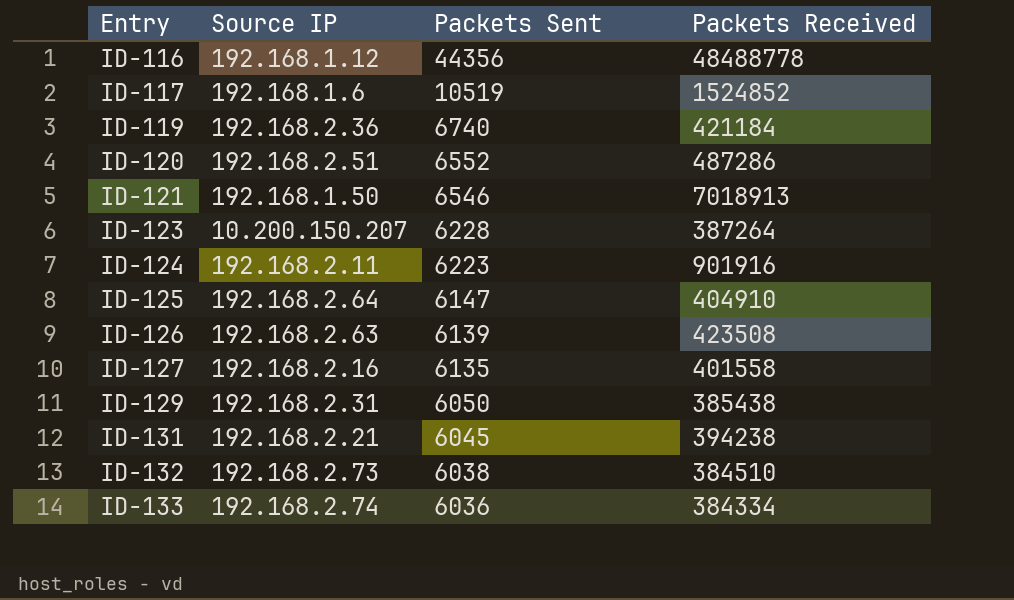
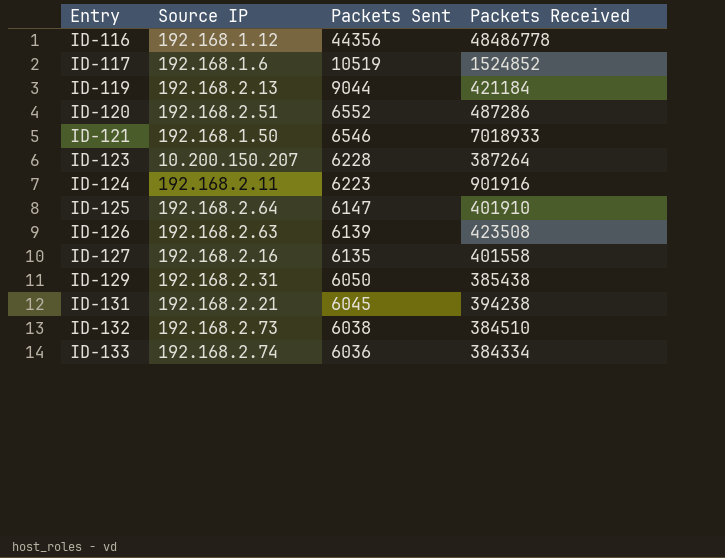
ID-116 | Packets Received: 48488778 -> 48486778
ID-119 | Source IP: 192.168.2.36 -> 192.168.2.13
ID-119 | Packets Sent: 6740 -> 9044
ID-121 | Packets Received: 7018913 -> 7018933
ID-125 | Packets Received: 404910 -> 401910

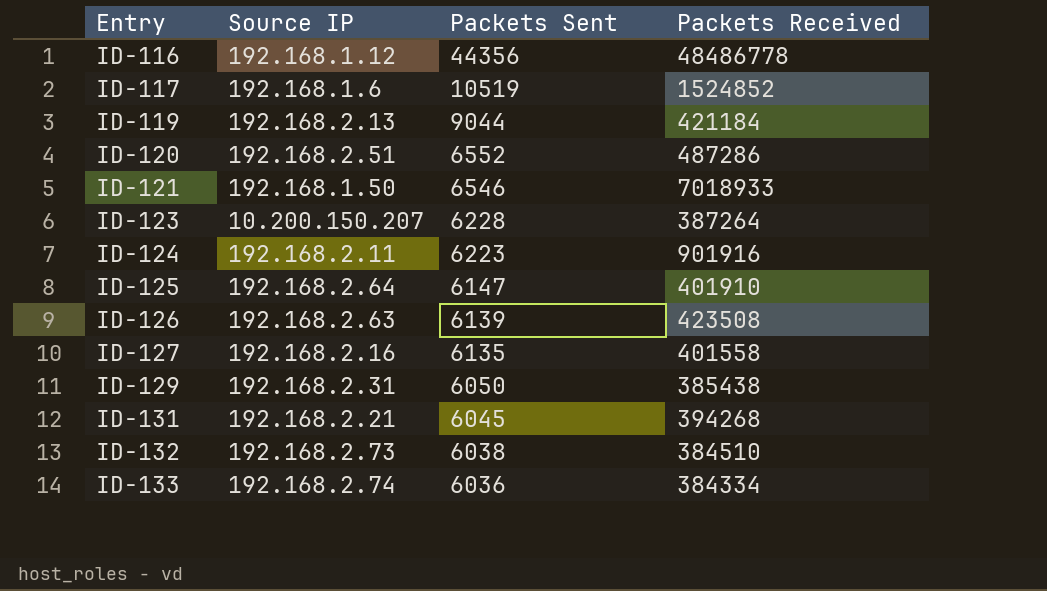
ID-131 | Packets Received: 394238 -> 394268

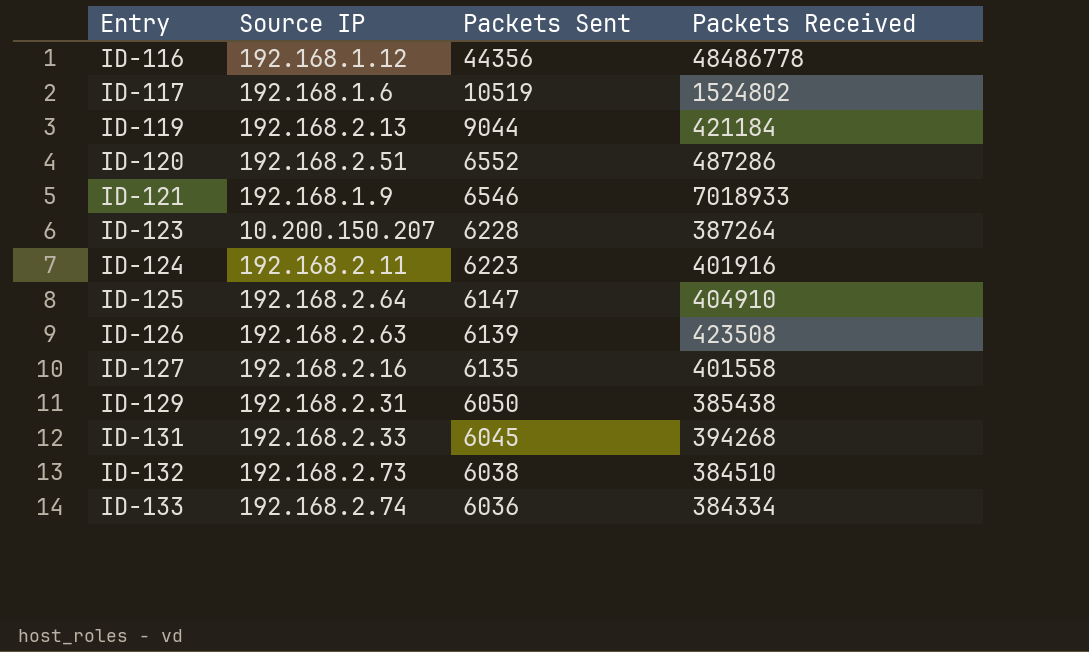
ID-117 | Packets Received: 1524852 -> 1524802
ID-121 | Source IP: 192.168.1.50 -> 192.168.1.9
ID-124 | Packets Received: 901916 -> 401916
ID-125 | Packets Received: 401910 -> 404910
ID-131 | Source IP: 192.168.2.21 -> 192.168.2.33

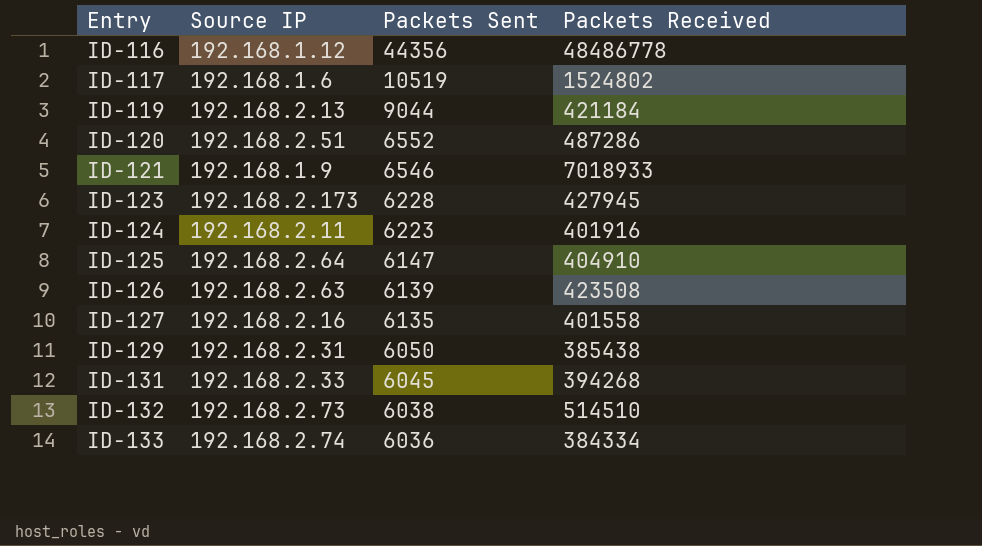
ID-123 | Source IP: 10.200.150.207 -> 192.168.2.173
ID-123 | Packets Received: 387264 -> 427945
ID-132 | Packets Received: 384510 -> 514510

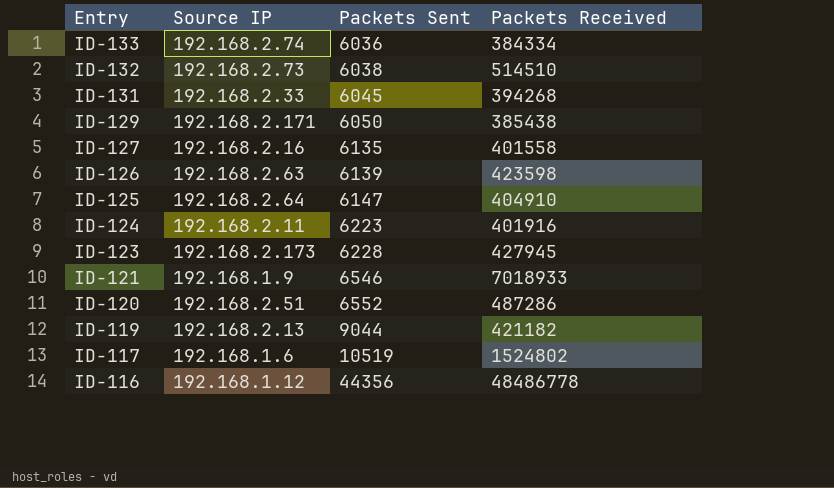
row order: Entry ascending -> Entry descending
ID-129 | Source IP: 192.168.2.31 -> 192.168.2.171
ID-126 | Packets Received: 423508 -> 423598
ID-119 | Packets Received: 421184 -> 421182

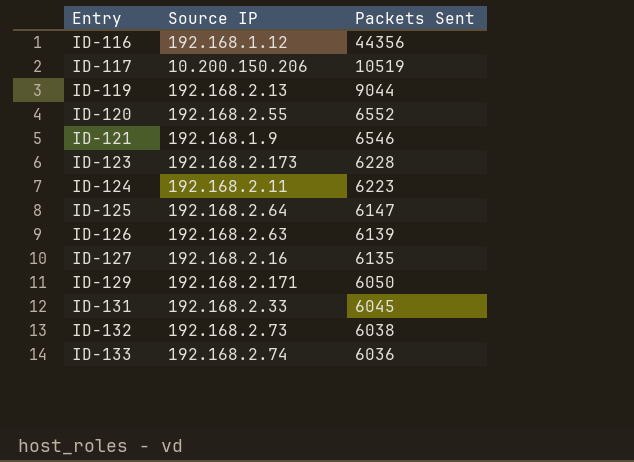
row order: Entry descending -> Entry ascending
column Packets Received | position: 4 -> none
ID-117 | Source IP: 192.168.1.6 -> 10.200.150.206
ID-120 | Source IP: 192.168.2.51 -> 192.168.2.55

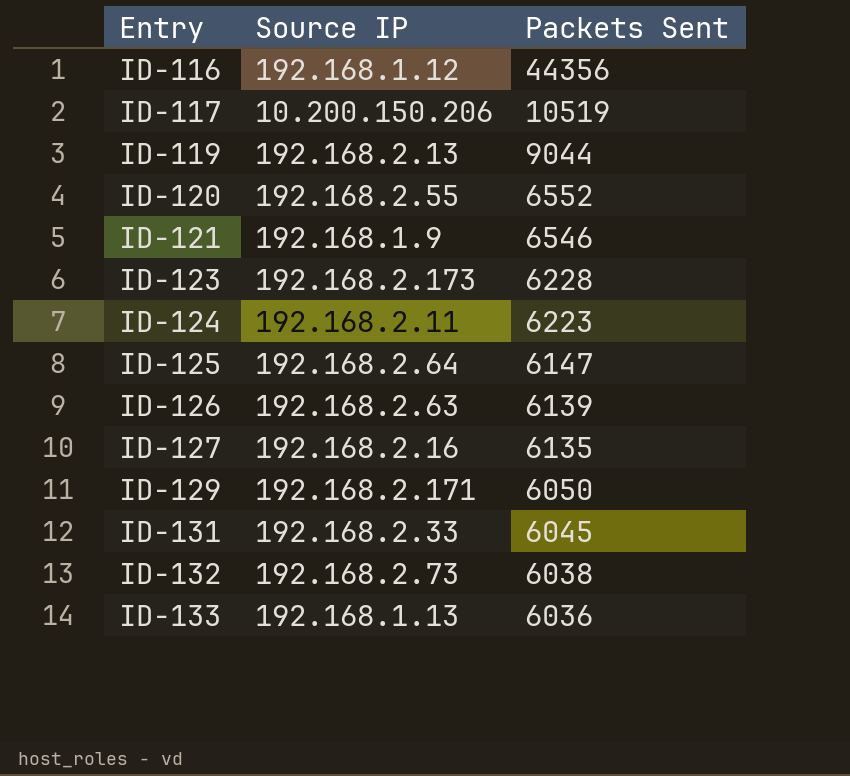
ID-133 | Source IP: 192.168.2.74 -> 192.168.1.13

